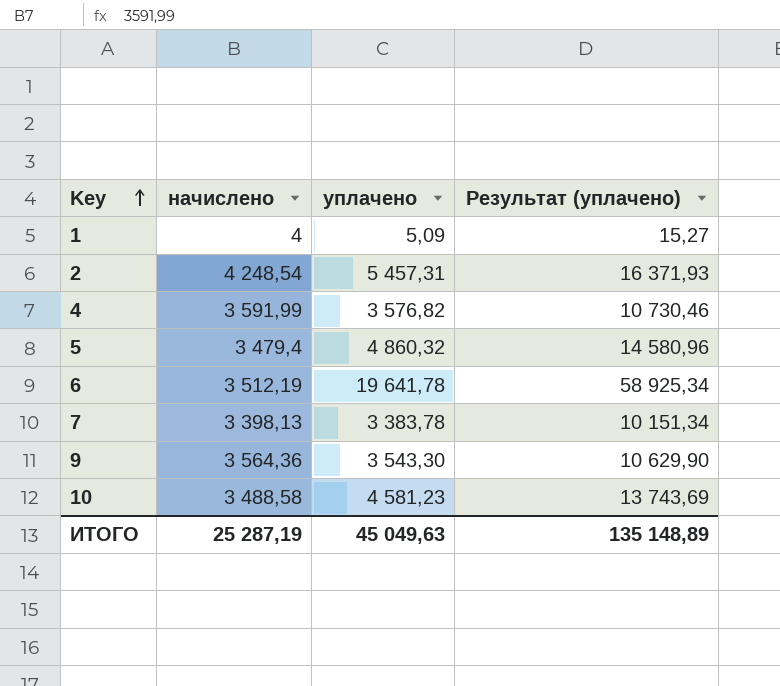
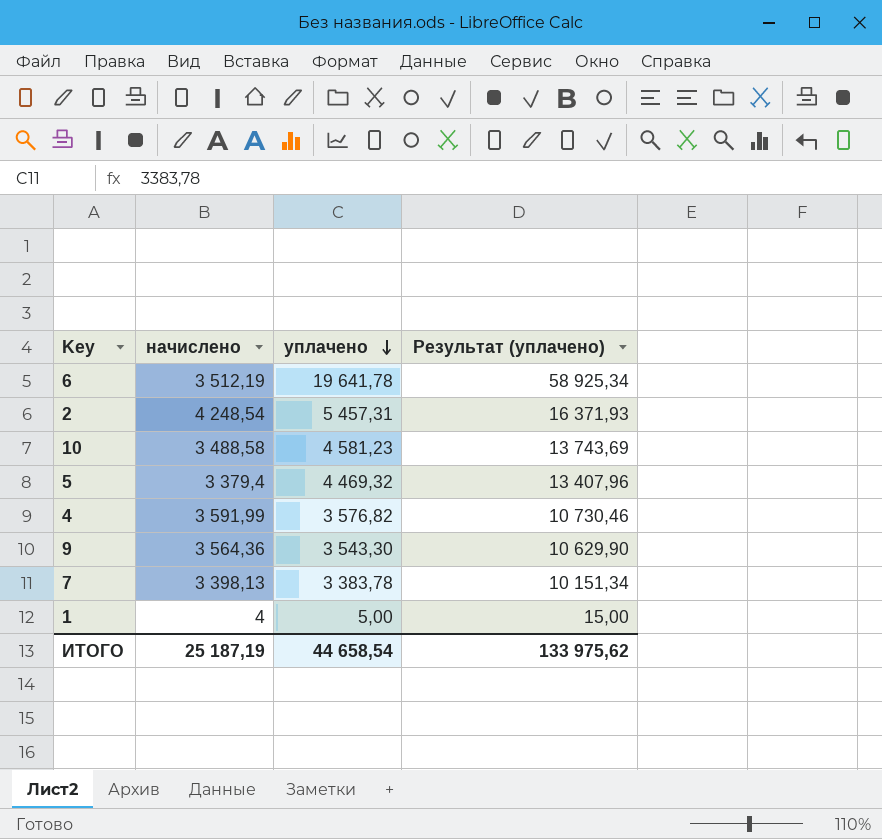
row order: Key ascending -> уплачено descending
5 | начислено: 3 479,4 -> 3 379,4
5 | уплачено: 4 860,32 -> 4 469,32
5 | Результат (уплачено): 14 580,96 -> 13 407,96
1 | уплачено: 5,09 -> 5,00
1 | Результат (уплачено): 15,27 -> 15,00
ИТОГО | начислено: 25 287,19 -> 25 187,19
ИТОГО | уплачено: 45 049,63 -> 44 658,54
ИТОГО | Результат (уплачено): 135 148,89 -> 133 975,62

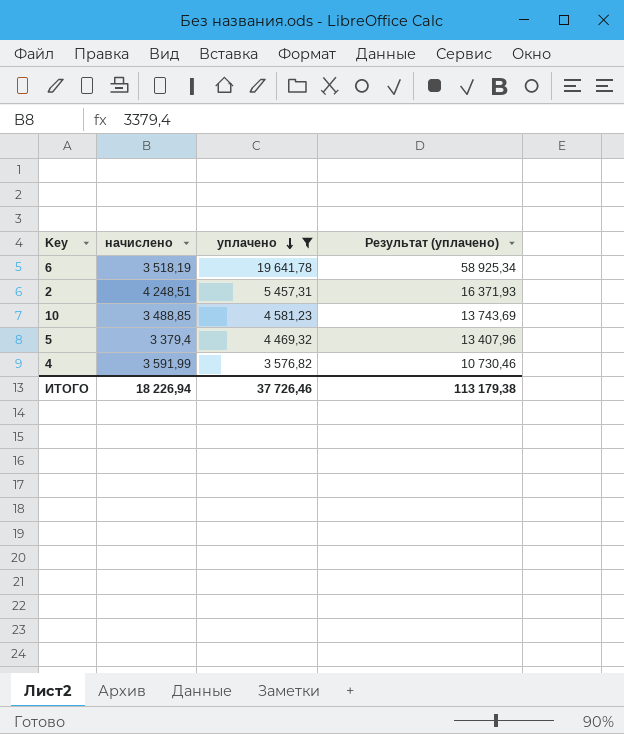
filter: none -> уплачено >= 3 576,82
6 | начислено: 3 512,19 -> 3 518,19
2 | начислено: 4 248,54 -> 4 248,51
10 | начислено: 3 488,58 -> 3 488,85
ИТОГО | начислено: 25 187,19 -> 18 226,94
ИТОГО | уплачено: 44 658,54 -> 37 726,46
ИТОГО | Результат (уплачено): 133 975,62 -> 113 179,38

